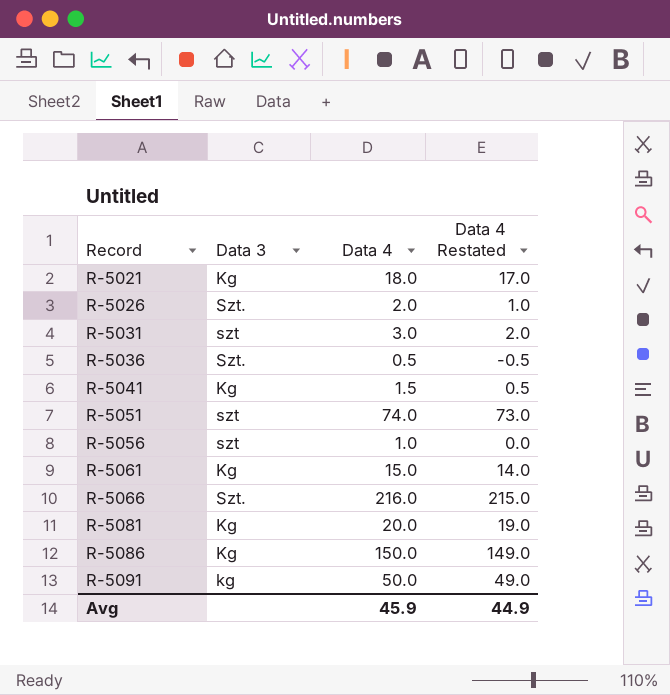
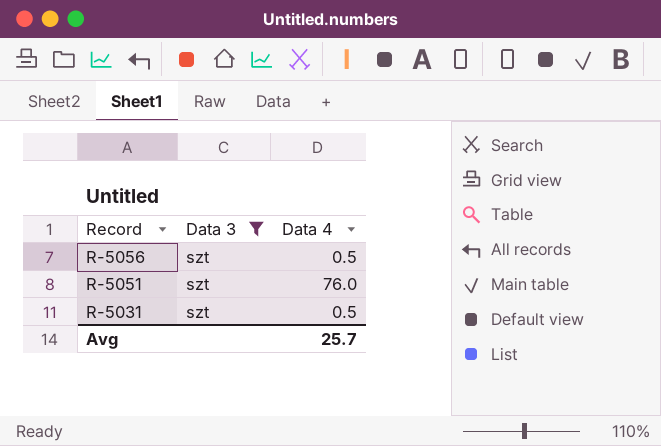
filter: none -> Data 3 = szt
row order: Record ascending -> Record descending
column Data 4 Restated | formula: [Data 4] - 1 -> none
R-5056 | Data 4: 1.0 -> 0.5
R-5051 | Data 4: 74.0 -> 76.0
R-5031 | Data 4: 3.0 -> 0.5
Avg | Data 4: 45.9 -> 25.7

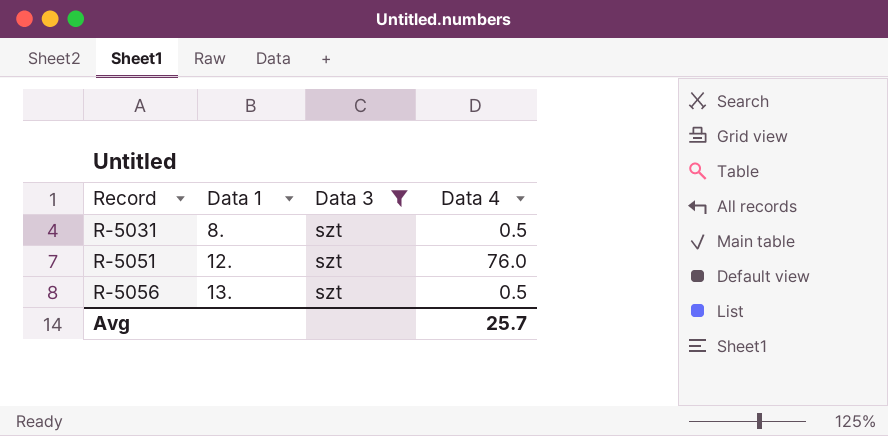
row order: Record descending -> Record ascending
column Data 1 | position: none -> 2

